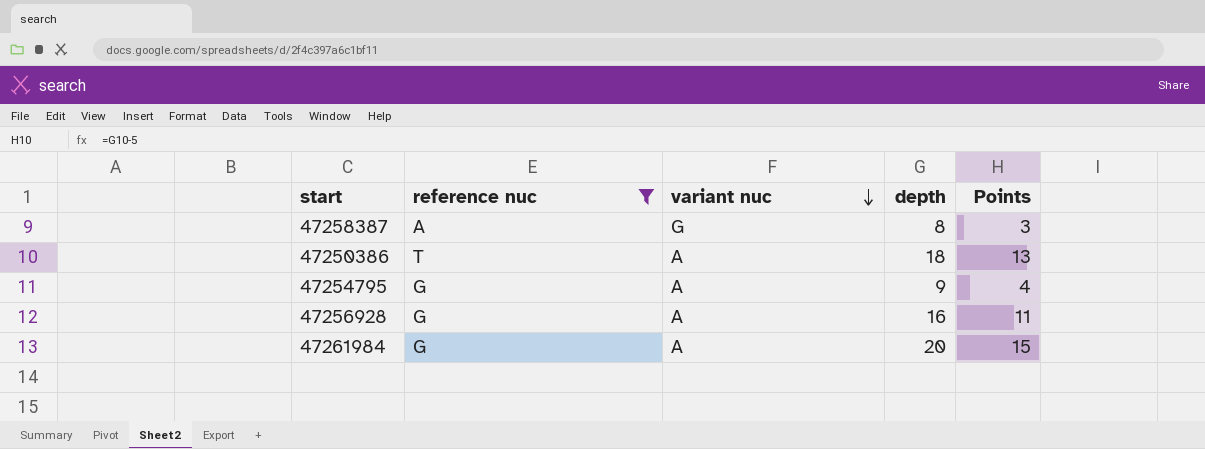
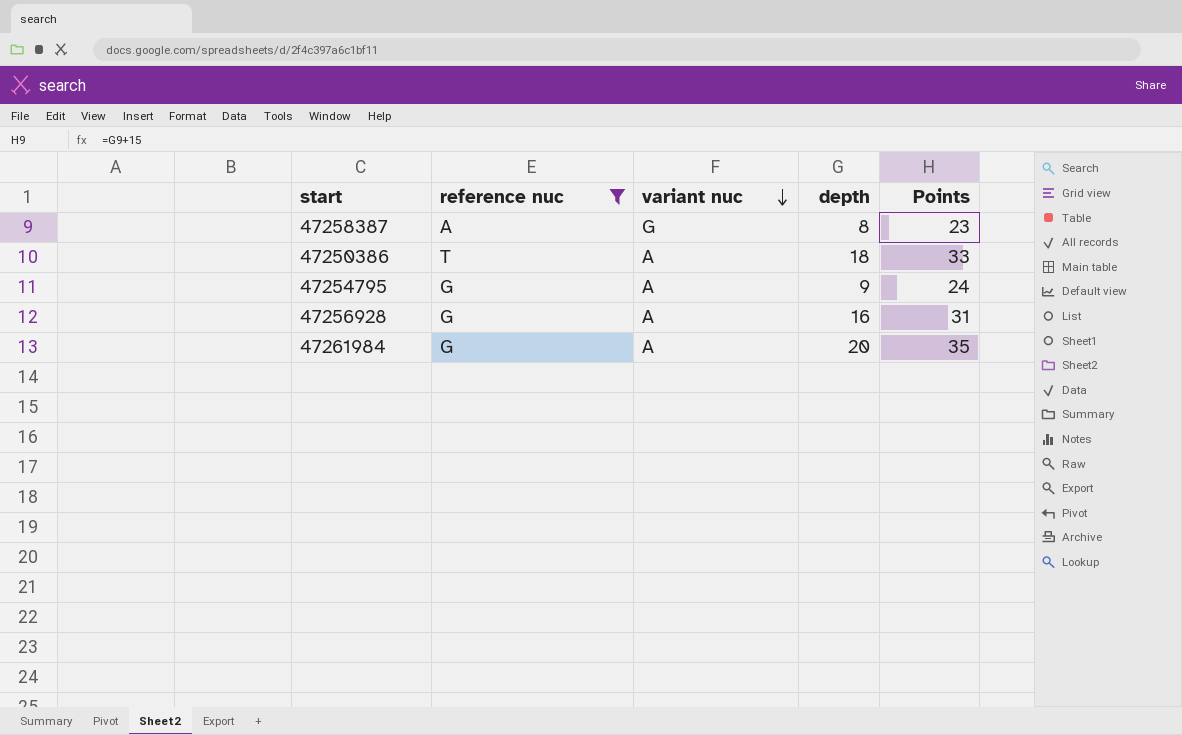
column Points | formula: [depth] - 5 -> [depth] + 15

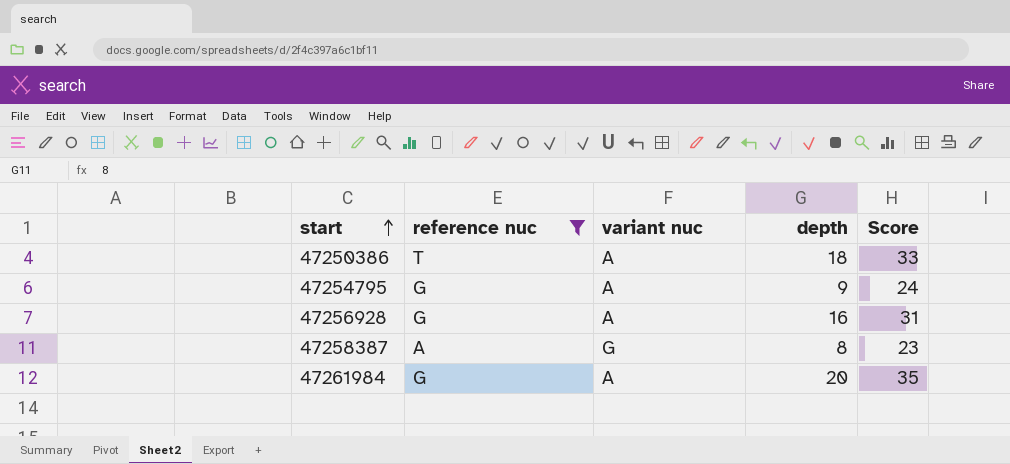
row order: variant nuc descending -> start ascending
column name: Points -> Score

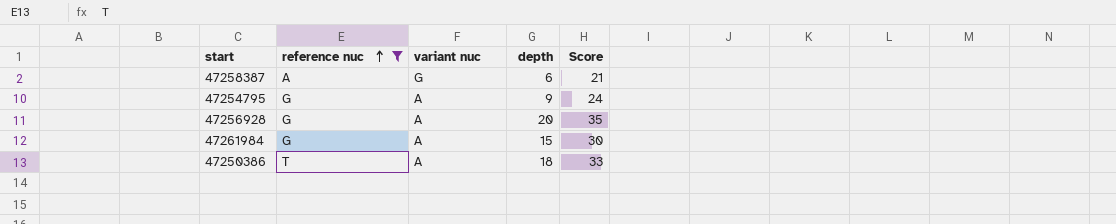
row order: start ascending -> reference nuc ascending
47258387 | depth: 8 -> 6
47258387 | Score: 23 -> 21
47256928 | depth: 16 -> 20
47256928 | Score: 31 -> 35
47261984 | depth: 20 -> 15
47261984 | Score: 35 -> 30

